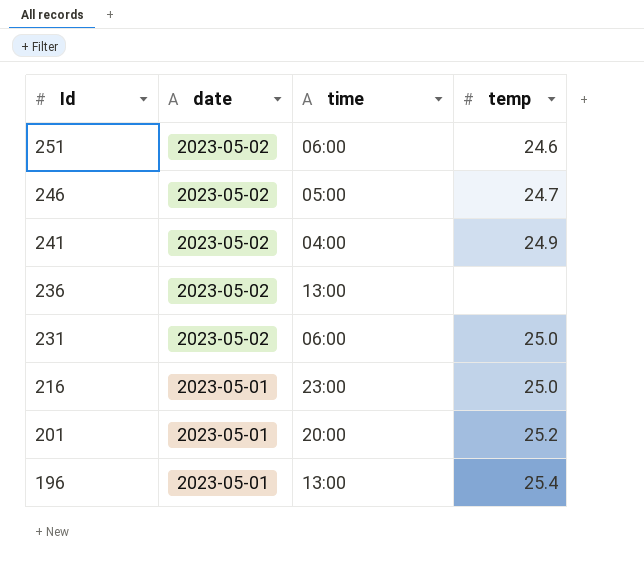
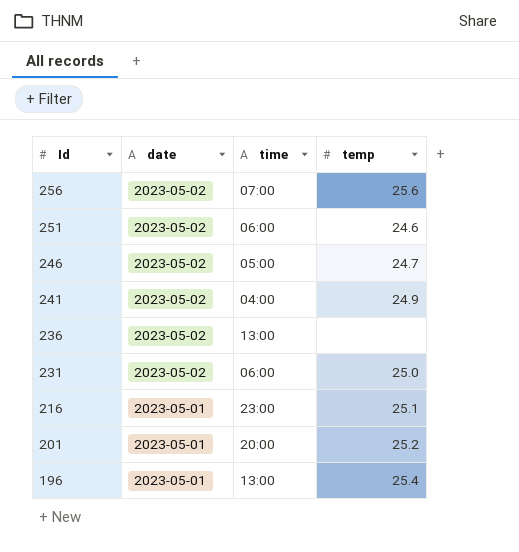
row 256: none -> 2023-05-02 | 07:00 | 25.6
216 | temp: 25.0 -> 25.1

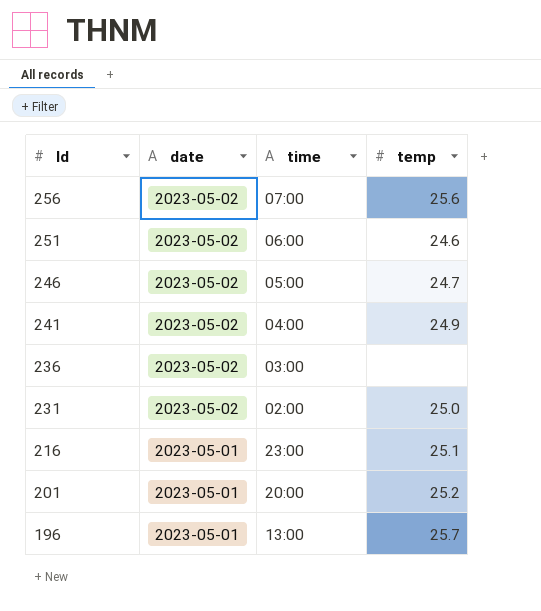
236 | time: 13:00 -> 03:00
231 | time: 06:00 -> 02:00
196 | temp: 25.4 -> 25.7

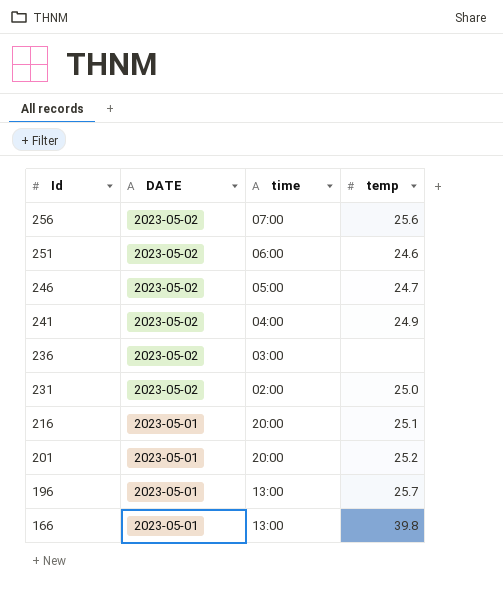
column name: date -> DATE
216 | time: 23:00 -> 20:00
row 166: none -> 2023-05-01 | 13:00 | 39.8

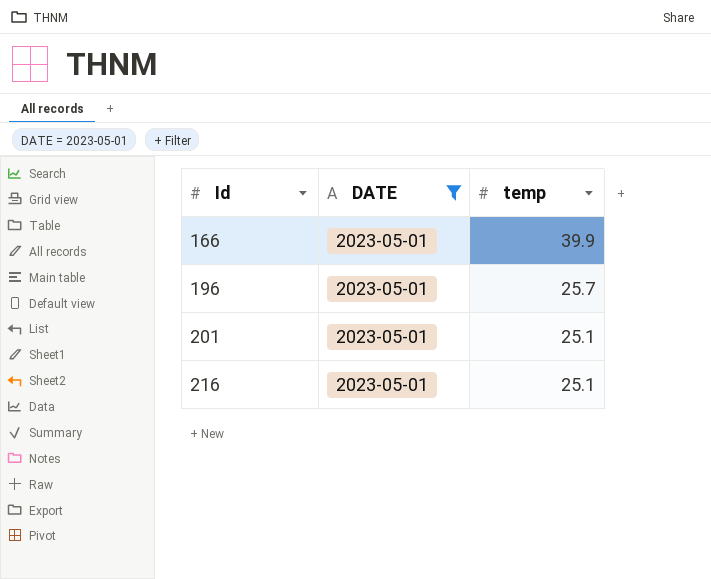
filter: none -> DATE = 2023-05-01
row order: Id descending -> Id ascending
column time | position: 3 -> none
166 | temp: 39.8 -> 39.9
201 | temp: 25.2 -> 25.1

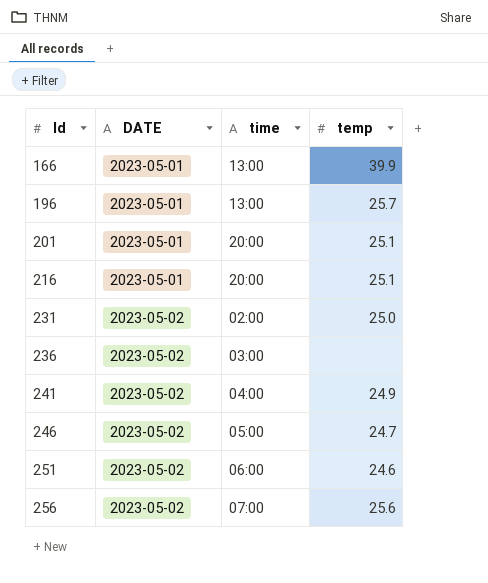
filter: DATE = 2023-05-01 -> none
column time | position: none -> 3

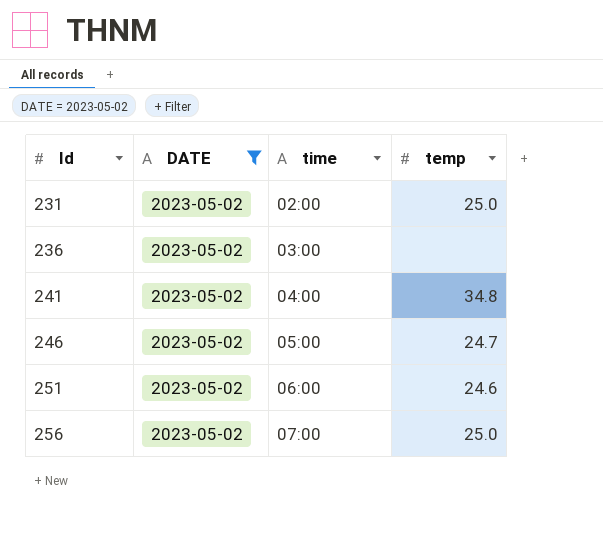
filter: none -> DATE = 2023-05-02
241 | temp: 24.9 -> 34.8
256 | temp: 25.6 -> 25.0

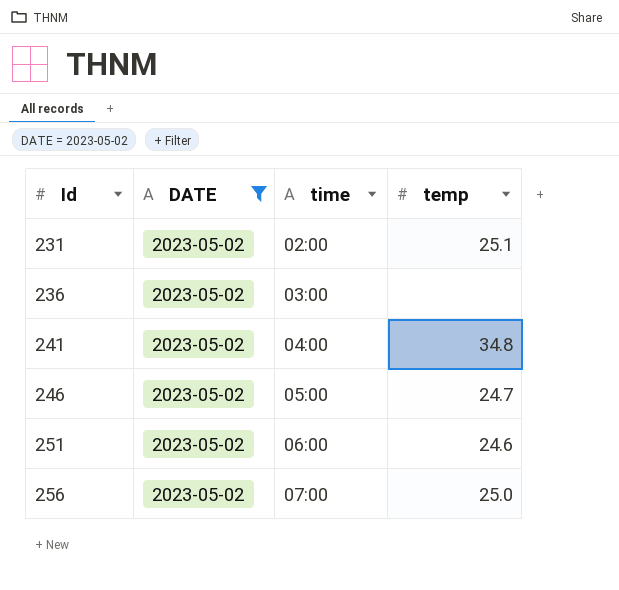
231 | temp: 25.0 -> 25.1

